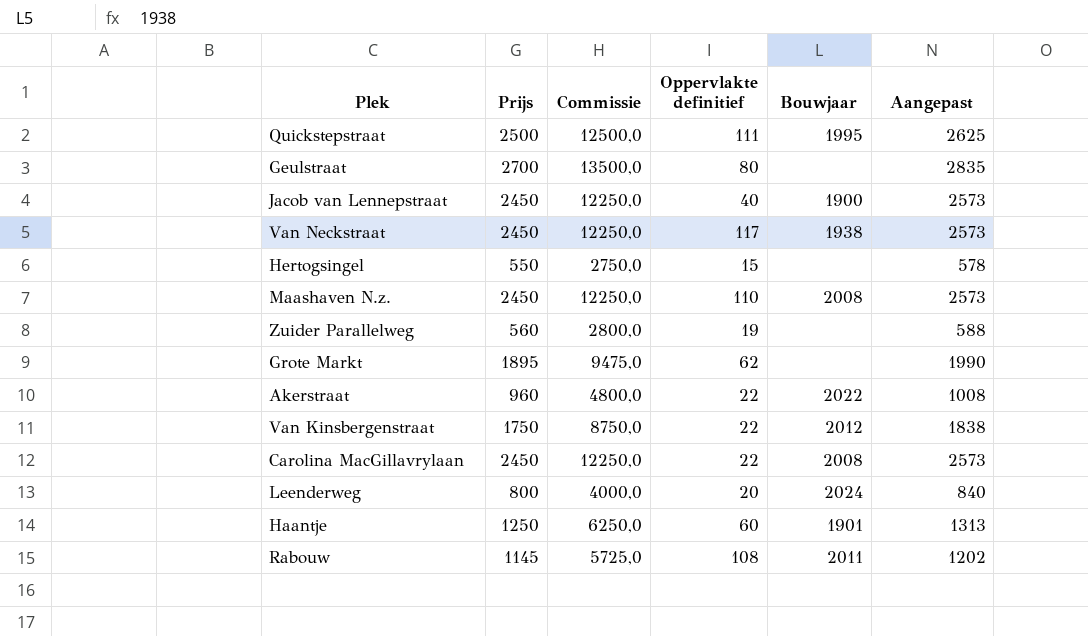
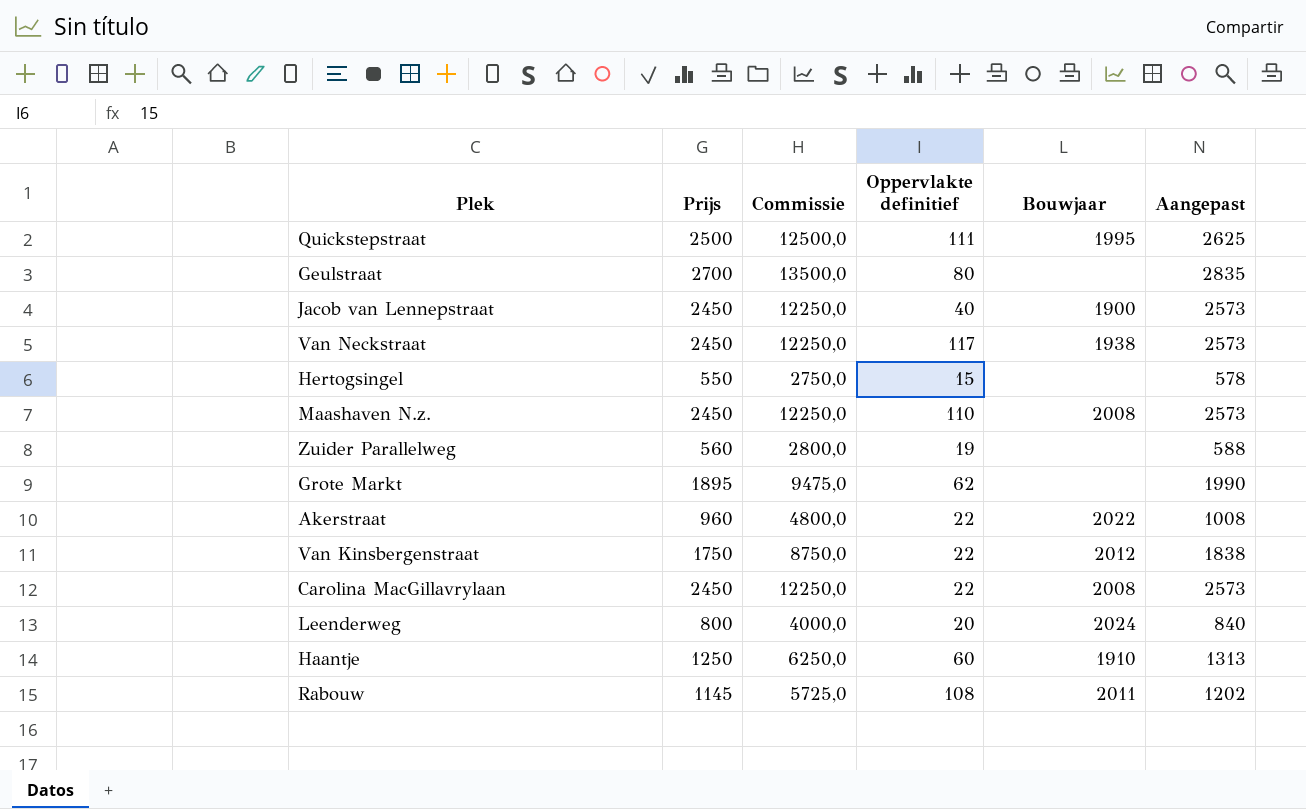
Haantje | Bouwjaar: 1901 -> 1910

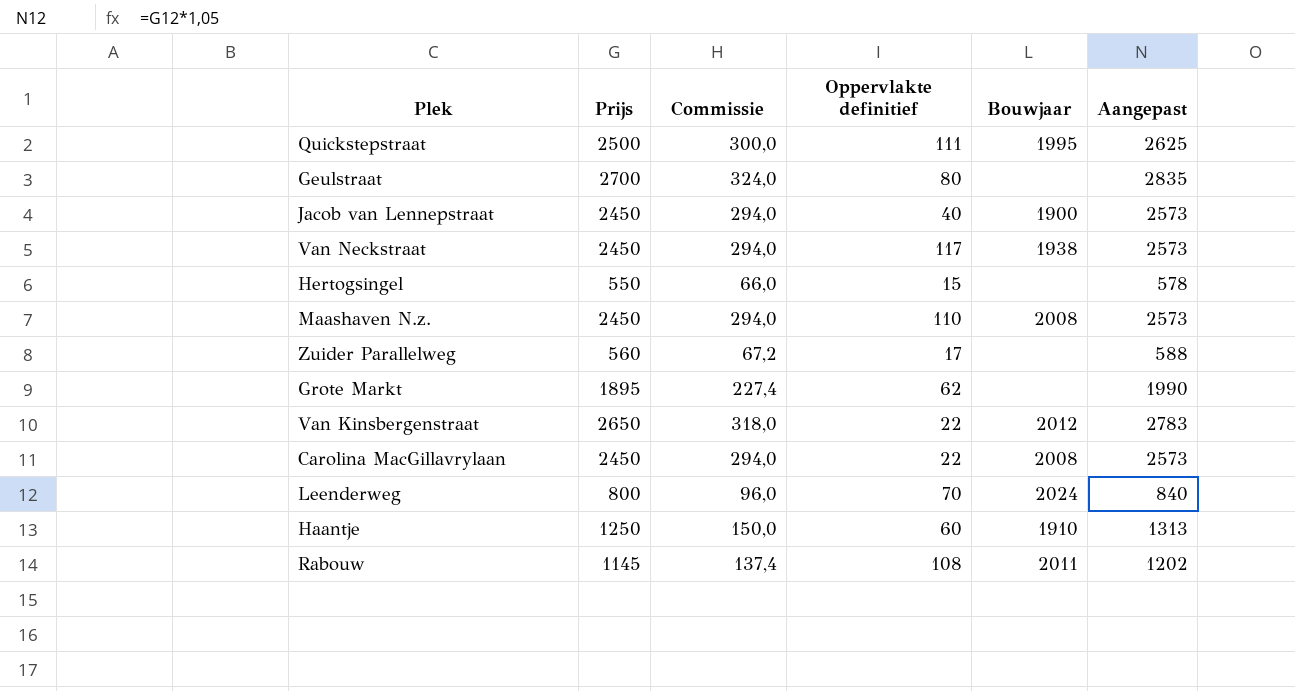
column Commissie | formula: [Prijs] * 5 -> [Prijs] * 0,12
row Akerstraat: 960 | 4800,0 | 22 | 2022 | 1008 -> none
Zuider Parallelweg | Oppervlakte definitief: 19 -> 17
Van Kinsbergenstraat | Prijs: 1750 -> 2650
Van Kinsbergenstraat | Aangepast: 1838 -> 2783
Leenderweg | Oppervlakte definitief: 20 -> 70

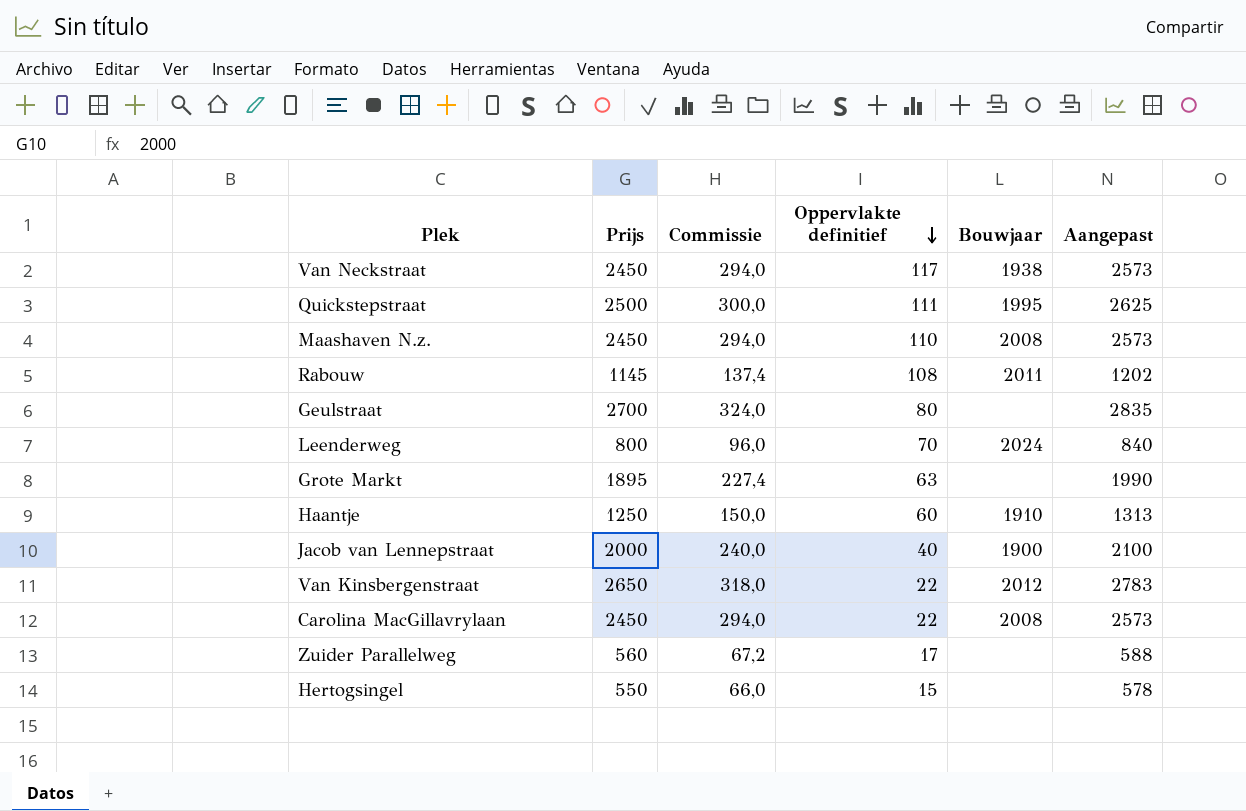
row order: none -> Oppervlakte definitief descending
Grote Markt | Oppervlakte definitief: 62 -> 63
Jacob van Lennepstraat | Prijs: 2450 -> 2000
Jacob van Lennepstraat | Commissie: 294,0 -> 240,0
Jacob van Lennepstraat | Aangepast: 2573 -> 2100

